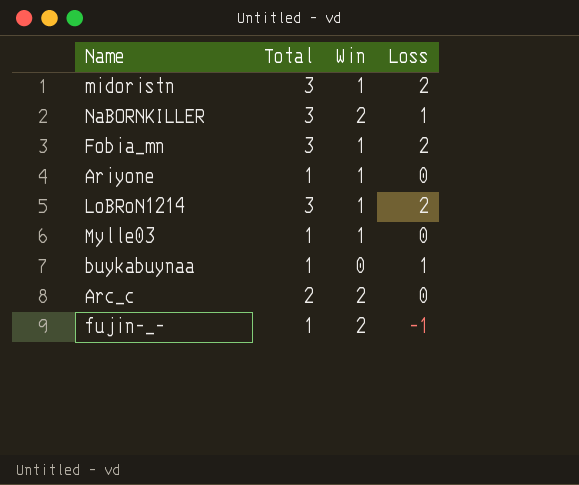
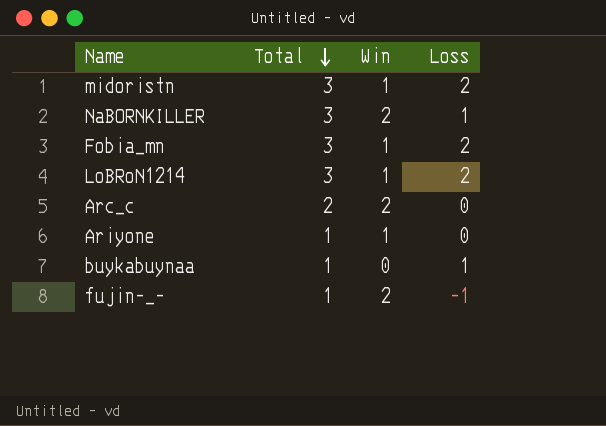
row order: none -> Total descending
row Mylle03: 1 | 1 | 0 -> none

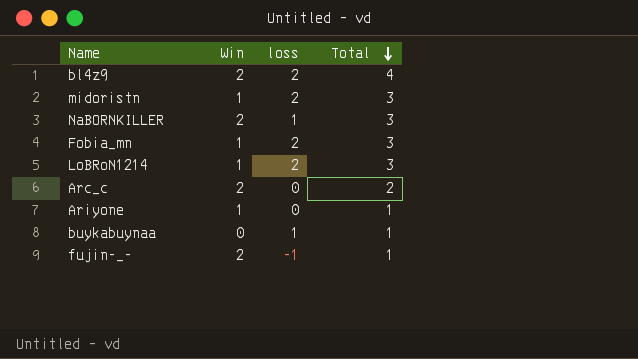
column name: Loss -> loss
column Total | position: 2 -> 4
row bl4z9: none -> 2 | 2 | 4

